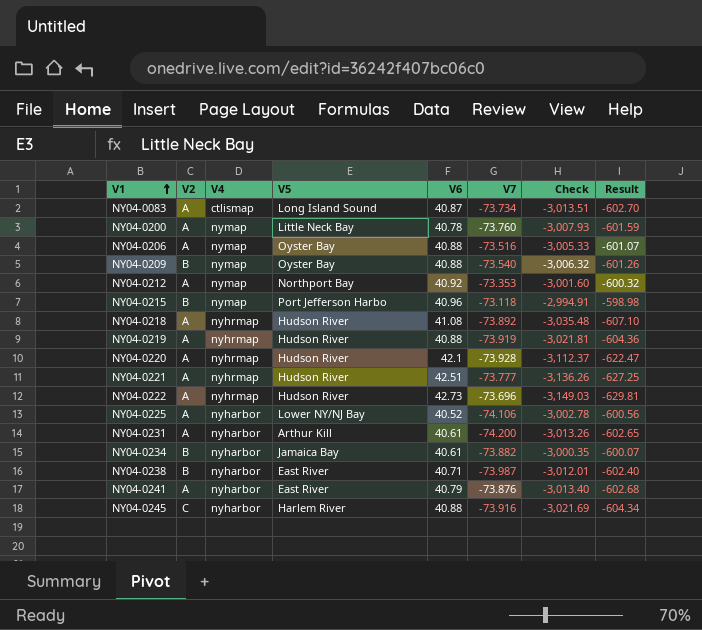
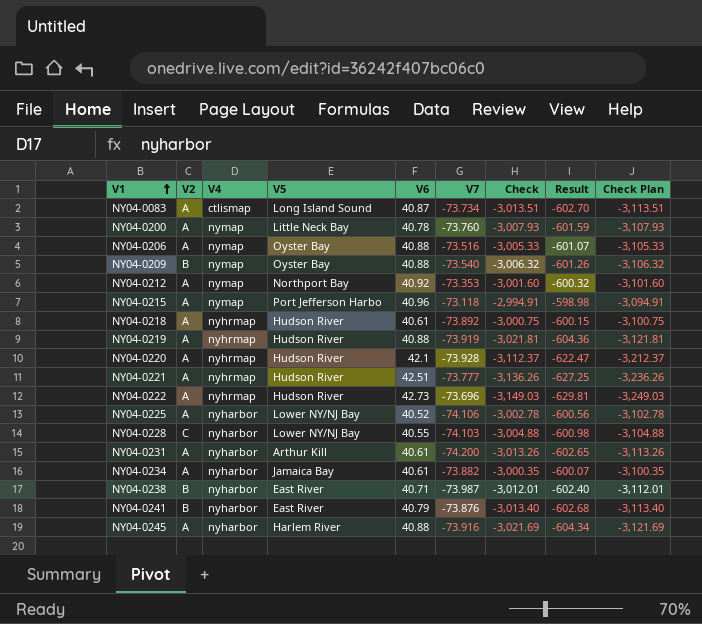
column Check Plan | formula: none -> [Check] - 100
NY04-0215 | V2: B -> A
NY04-0218 | V6: 41.08 -> 40.61
NY04-0218 | Check: -3,035.48 -> -3,000.75
NY04-0218 | Result: -607.10 -> -600.15
row NY04-0228: none -> C | nyharbor | Lower NY/NJ Bay | 40.55 | -74.103 | -3,004.88 | -600.98 | -3,104.88
NY04-0234 | V2: B -> A
NY04-0241 | V2: A -> B
NY04-0245 | V2: C -> A

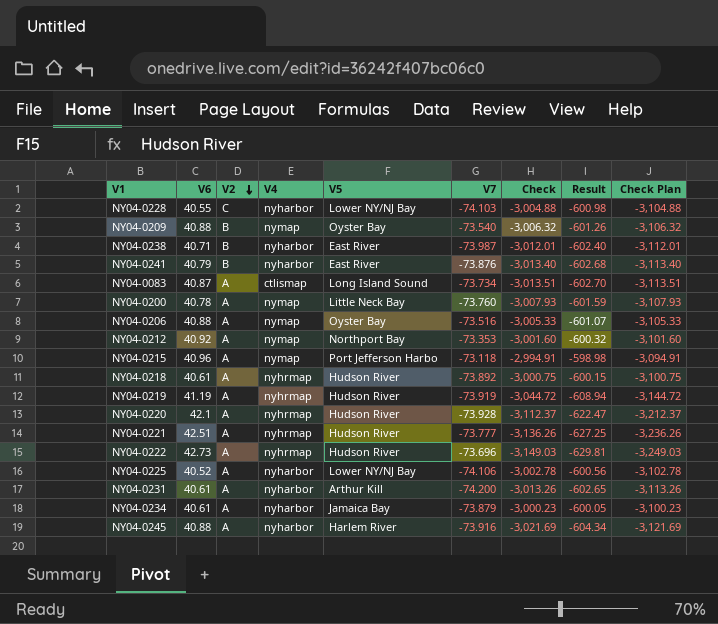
row order: V1 ascending -> V2 descending
column V6 | position: 5 -> 2
NY04-0219 | V6: 40.88 -> 41.19
NY04-0219 | Check: -3,021.81 -> -3,044.72
NY04-0219 | Result: -604.36 -> -608.94
NY04-0219 | Check Plan: -3,121.81 -> -3,144.72
NY04-0234 | V7: -73.882 -> -73.879
NY04-0234 | Check: -3,000.35 -> -3,000.23
NY04-0234 | Result: -600.07 -> -600.05
NY04-0234 | Check Plan: -3,100.35 -> -3,100.23

